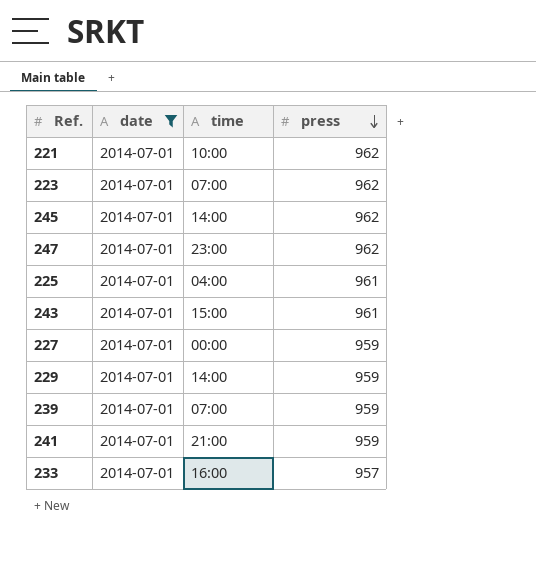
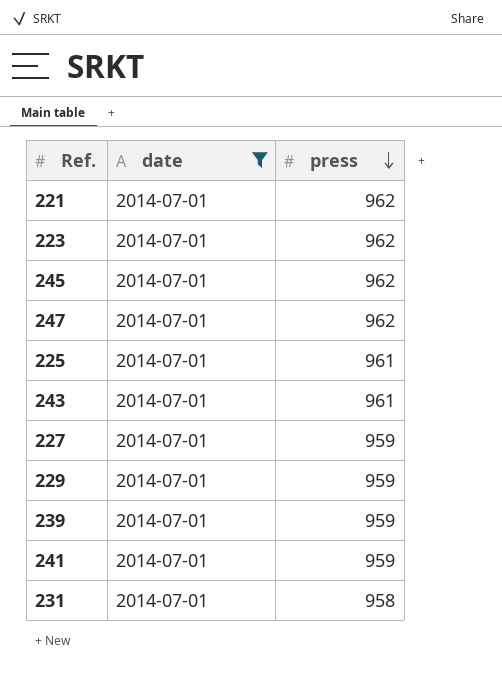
column time | position: 3 -> none
row 233: 2014-07-01 | 16:00 | 957 -> none
row 231: none -> 2014-07-01 | 958

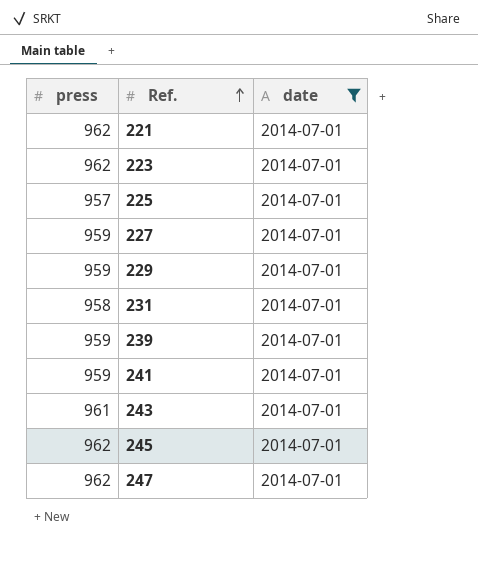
row order: press descending -> Ref. ascending
column press | position: 3 -> 1
225 | press: 961 -> 957

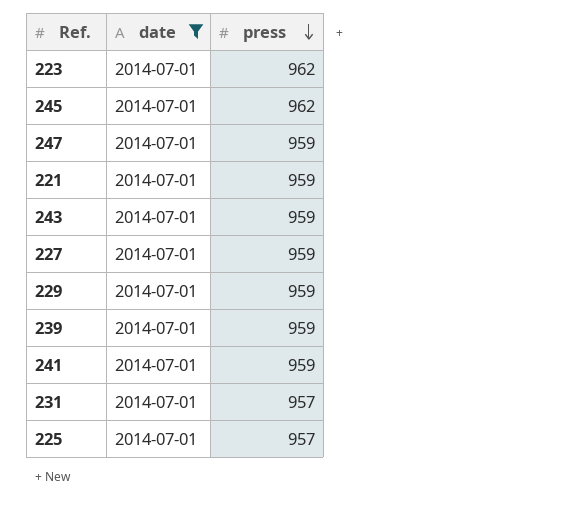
row order: Ref. ascending -> press descending
column press | position: 1 -> 3
247 | press: 962 -> 959
221 | press: 962 -> 959
243 | press: 961 -> 959
231 | press: 958 -> 957

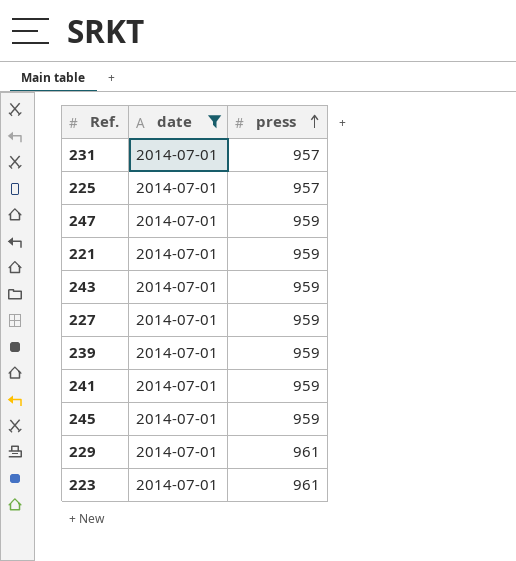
row order: press descending -> press ascending
245 | press: 962 -> 959
229 | press: 959 -> 961
223 | press: 962 -> 961

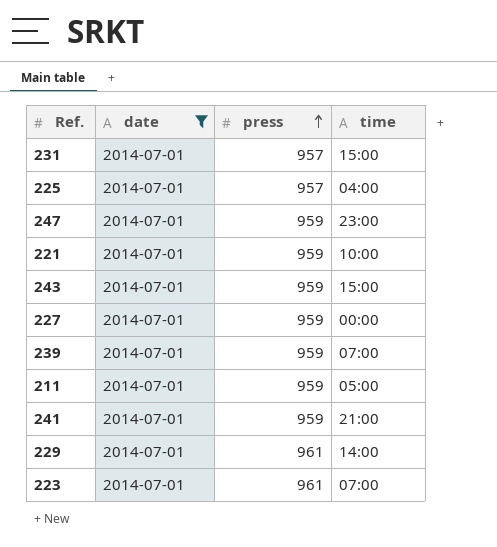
column time | position: none -> 4
row 245: 2014-07-01 | 959 -> none
row 211: none -> 2014-07-01 | 959 | 05:00

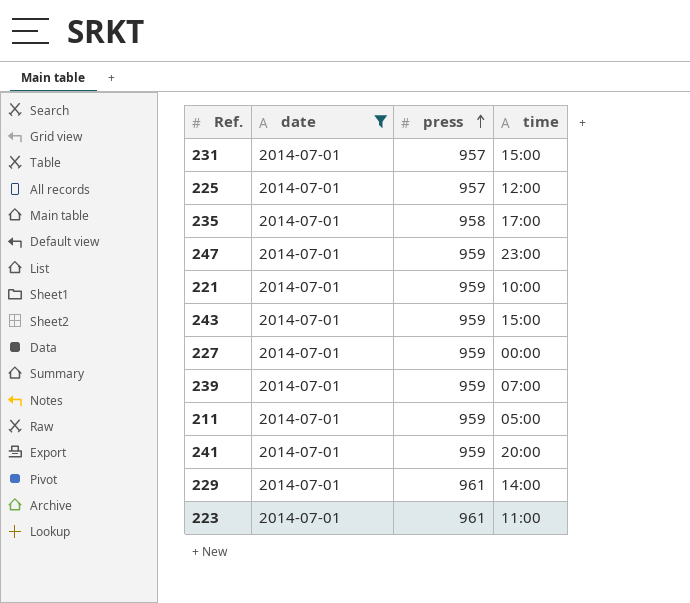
225 | time: 04:00 -> 12:00
row 235: none -> 2014-07-01 | 958 | 17:00
241 | time: 21:00 -> 20:00
223 | time: 07:00 -> 11:00

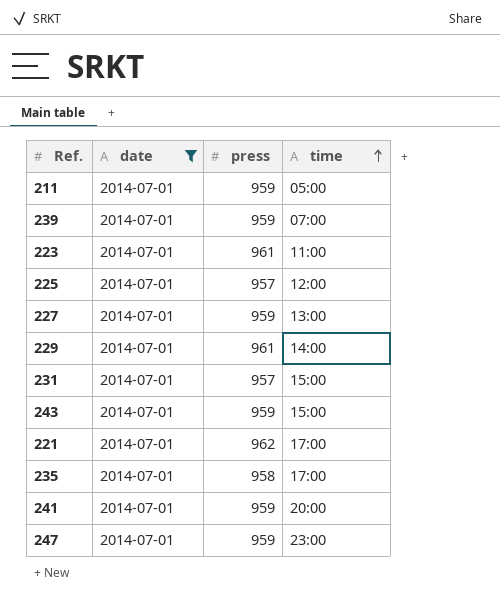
row order: press ascending -> time ascending
227 | time: 00:00 -> 13:00
221 | press: 959 -> 962
221 | time: 10:00 -> 17:00

